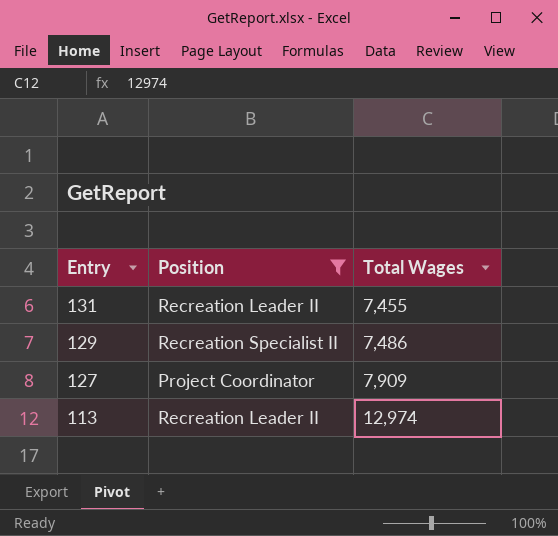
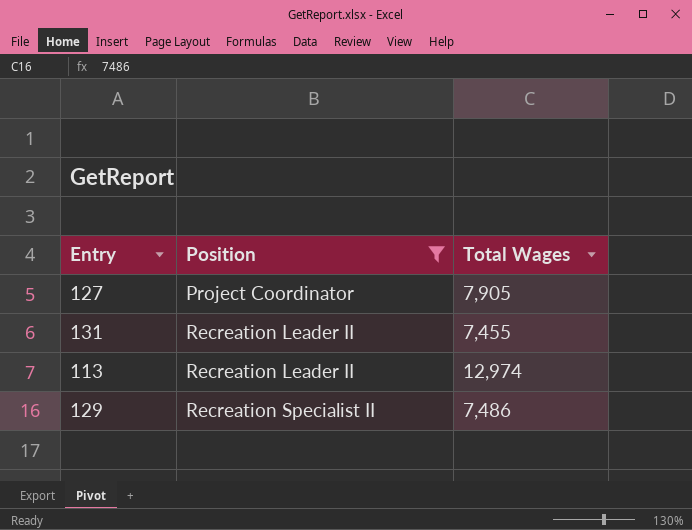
row order: Entry descending -> Position ascending
127 | Total Wages: 7,909 -> 7,905

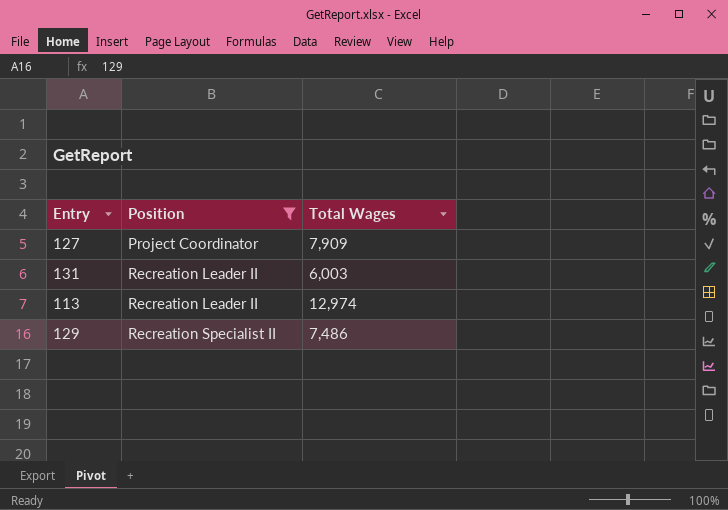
127 | Total Wages: 7,905 -> 7,909
131 | Total Wages: 7,455 -> 6,003

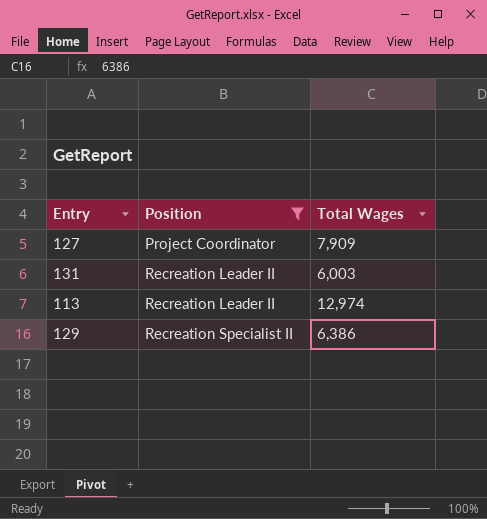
129 | Total Wages: 7,486 -> 6,386

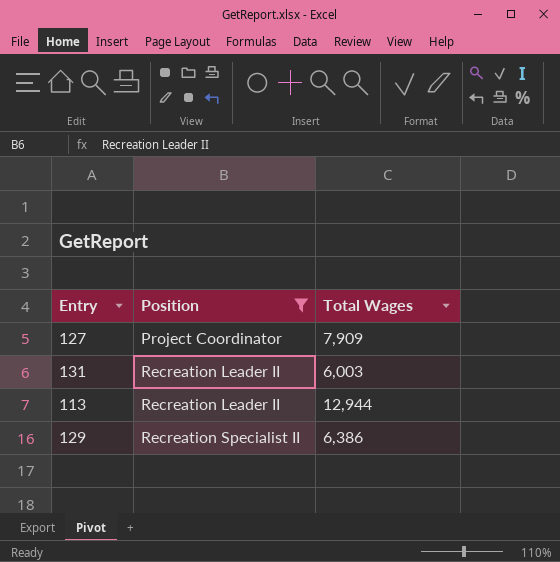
113 | Total Wages: 12,974 -> 12,944

